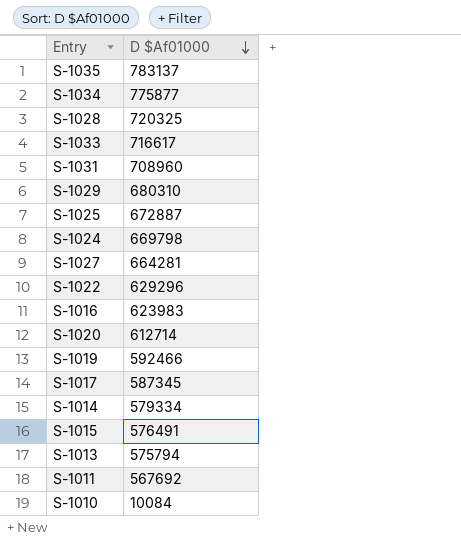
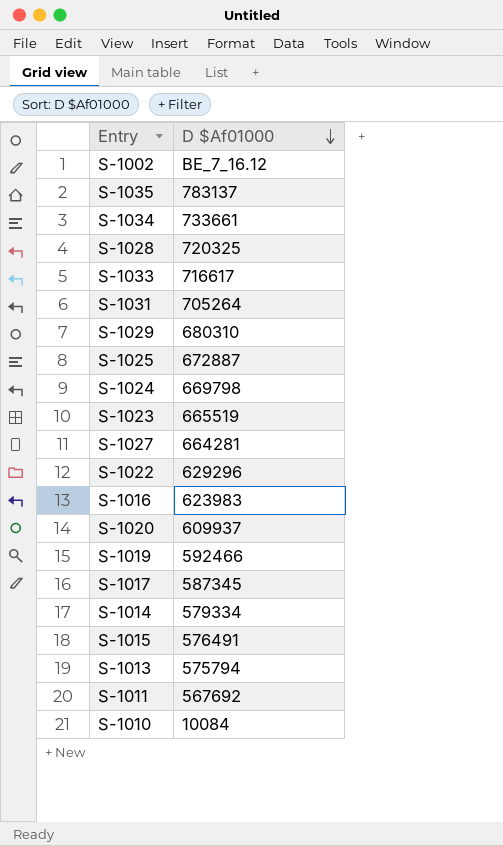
row S-1002: none -> BE_7_16.12
S-1034 | D $Af01000: 775877 -> 733661
S-1031 | D $Af01000: 708960 -> 705264
row S-1023: none -> 665519
S-1020 | D $Af01000: 612714 -> 609937

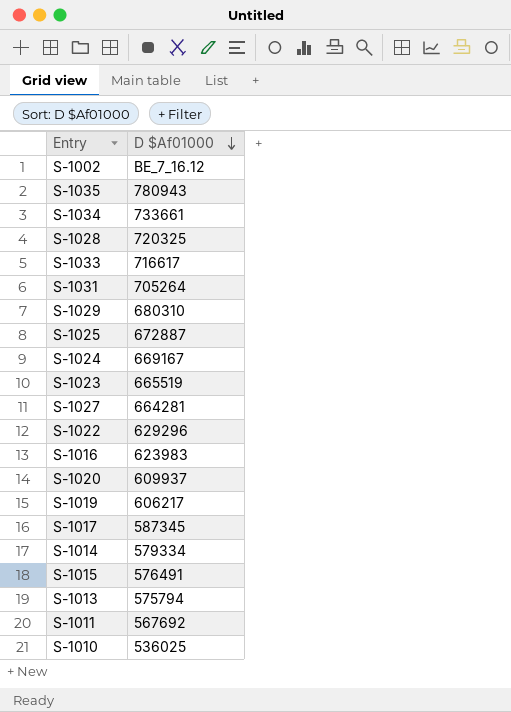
S-1035 | D $Af01000: 783137 -> 780943
S-1024 | D $Af01000: 669798 -> 669167
S-1019 | D $Af01000: 592466 -> 606217
S-1010 | D $Af01000: 10084 -> 536025

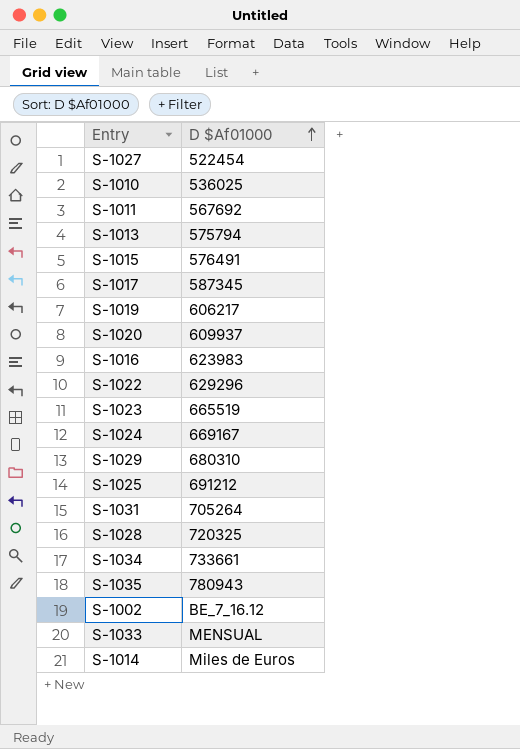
row order: D $Af01000 descending -> D $Af01000 ascending
S-1027 | D $Af01000: 664281 -> 522454
S-1025 | D $Af01000: 672887 -> 691212
S-1033 | D $Af01000: 716617 -> MENSUAL
S-1014 | D $Af01000: 579334 -> Miles de Euros

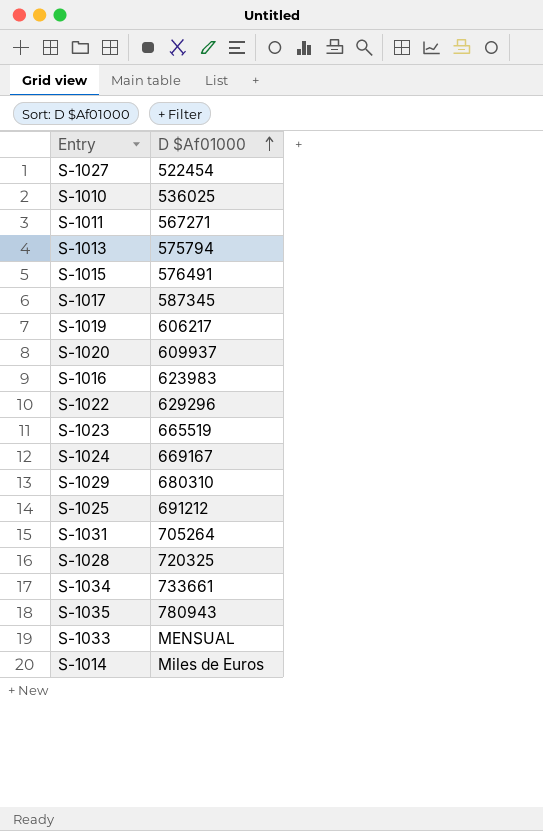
row S-1002: BE_7_16.12 -> none
S-1011 | D $Af01000: 567692 -> 567271

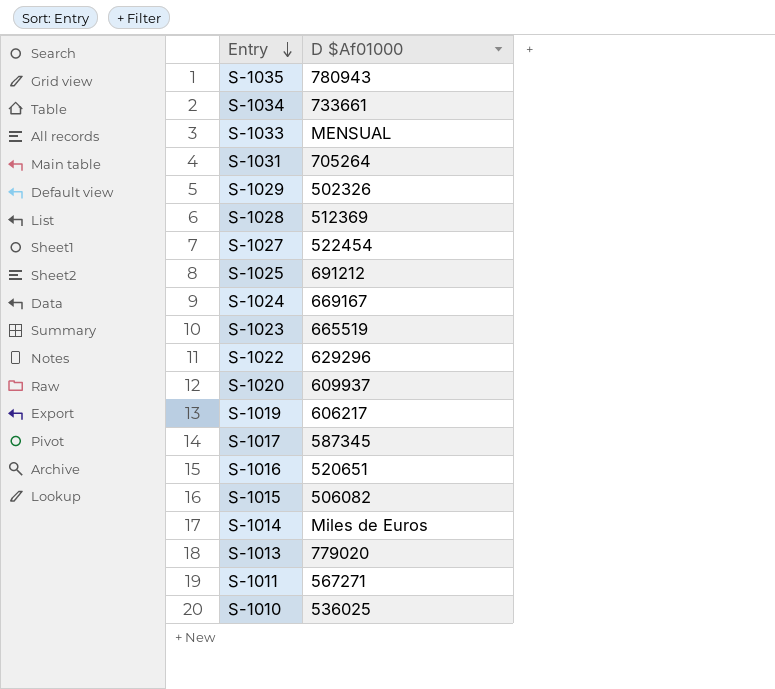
row order: D $Af01000 ascending -> Entry descending
S-1029 | D $Af01000: 680310 -> 502326
S-1028 | D $Af01000: 720325 -> 512369
S-1016 | D $Af01000: 623983 -> 520651
S-1015 | D $Af01000: 576491 -> 506082
S-1013 | D $Af01000: 575794 -> 779020

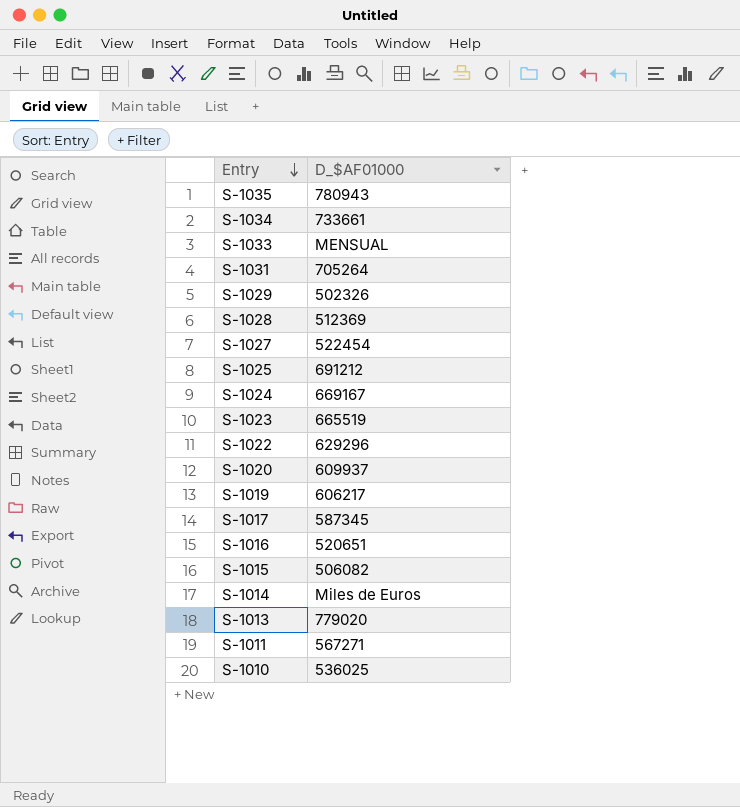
column name: D $Af01000 -> D_$AF01000

